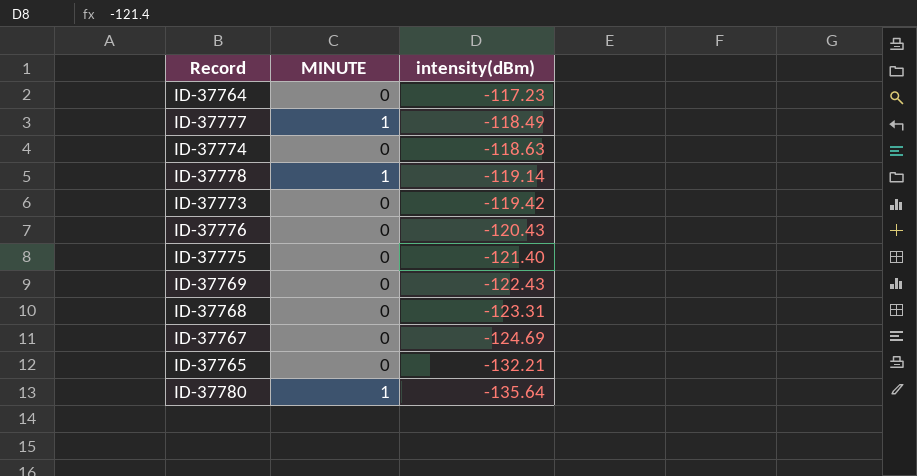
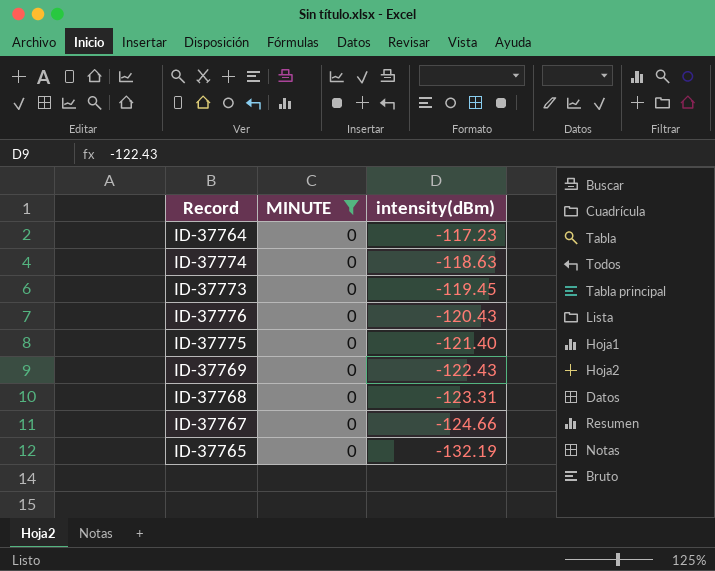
filter: none -> MINUTE = 0
ID-37773 | intensity(dBm): -119.42 -> -119.45
ID-37767 | intensity(dBm): -124.69 -> -124.66
ID-37765 | intensity(dBm): -132.21 -> -132.19

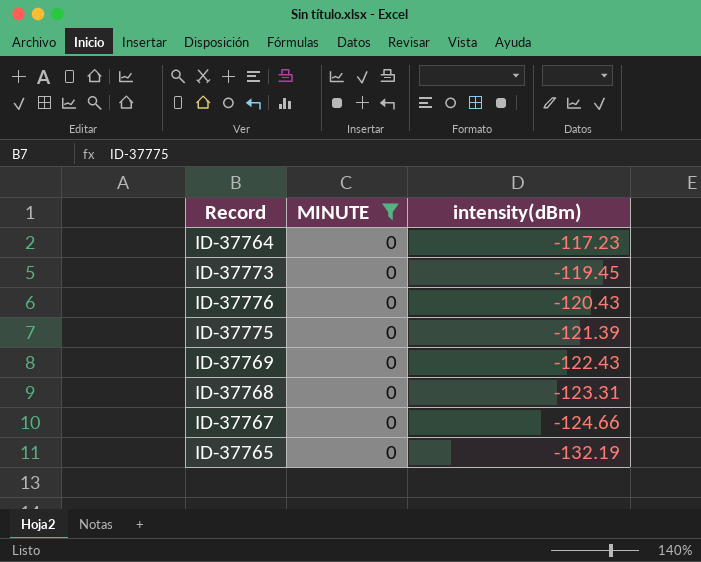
row ID-37774: 0 | -118.63 -> none
ID-37775 | intensity(dBm): -121.40 -> -121.39

